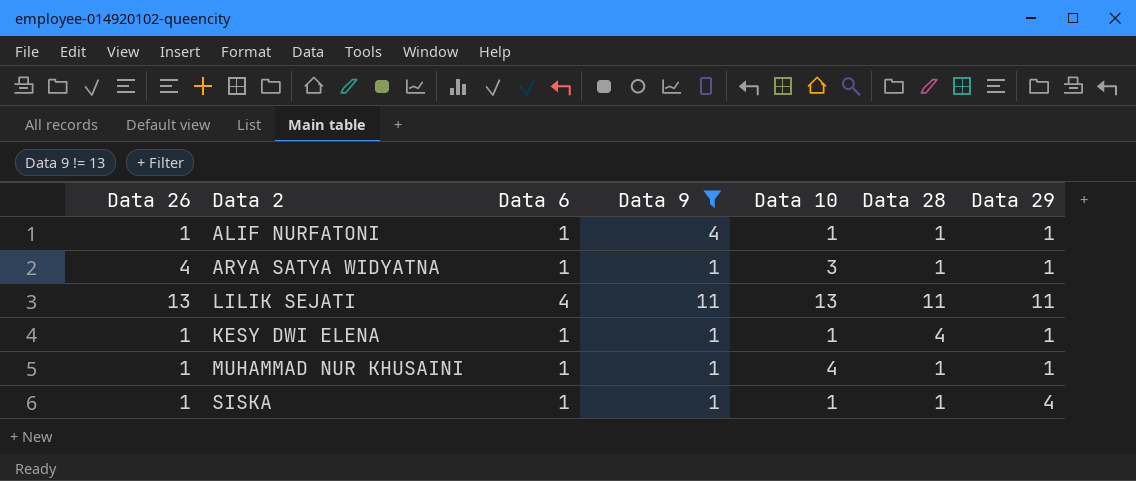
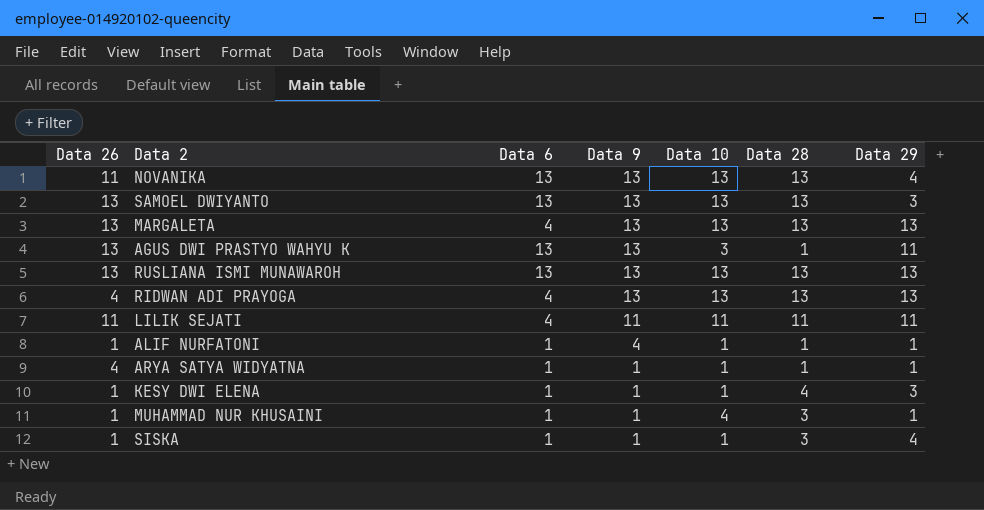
filter: Data 9 != 13 -> none
row order: none -> Data 9 descending
LILIK SEJATI | Data 26: 13 -> 11
LILIK SEJATI | Data 10: 13 -> 11
ARYA SATYA WIDYATNA | Data 10: 3 -> 1
KESY DWI ELENA | Data 29: 1 -> 3
MUHAMMAD NUR KHUSAINI | Data 28: 1 -> 3
SISKA | Data 28: 1 -> 3

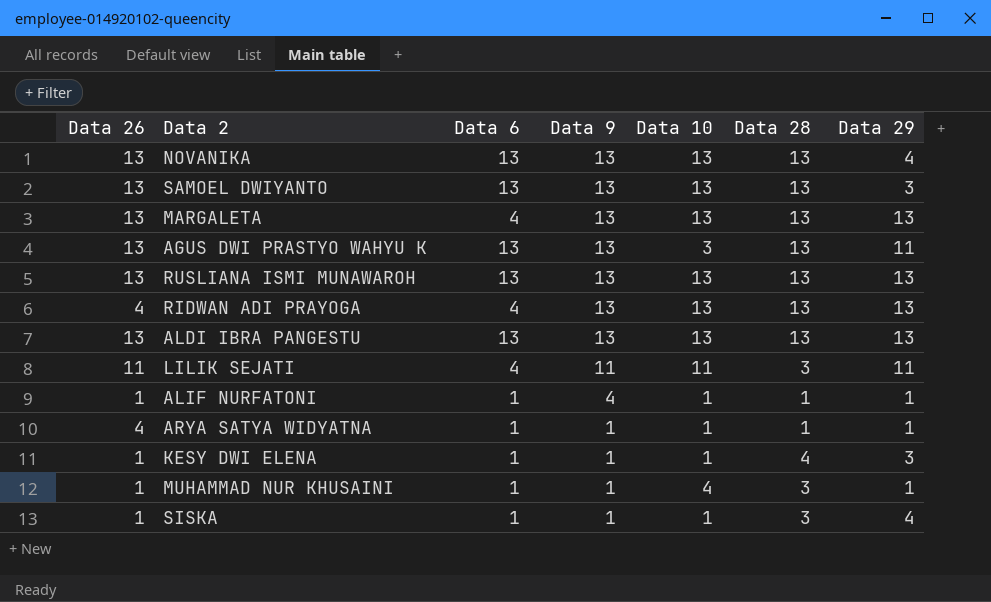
NOVANIKA | Data 26: 11 -> 13
AGUS DWI PRASTYO WAHYU K | Data 28: 1 -> 13
row ALDI IBRA PANGESTU: none -> 13 | 13 | 13 | 13 | 13 | 13
LILIK SEJATI | Data 28: 11 -> 3

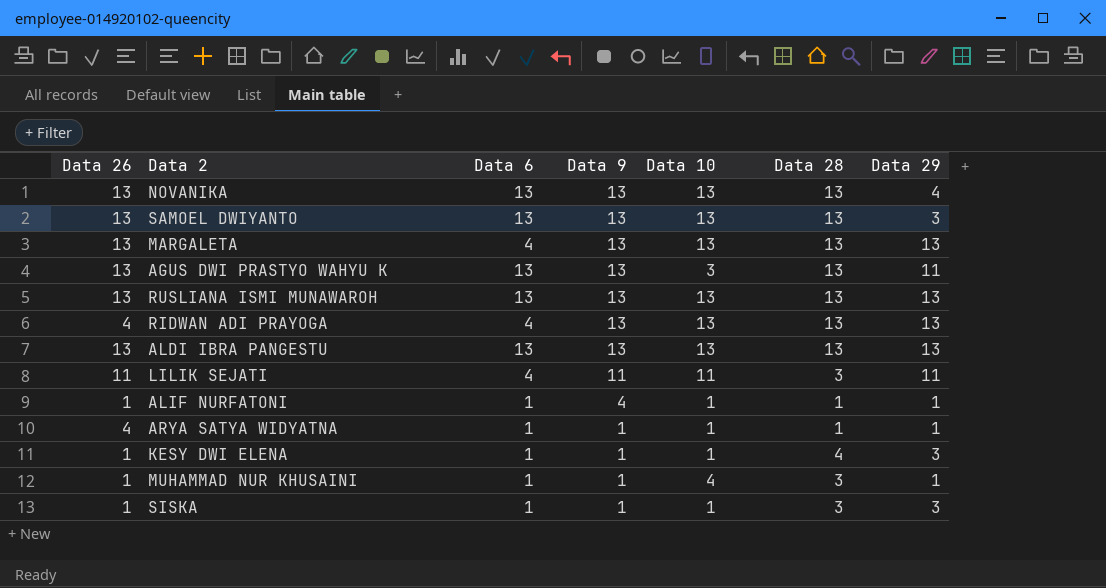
SISKA | Data 29: 4 -> 3

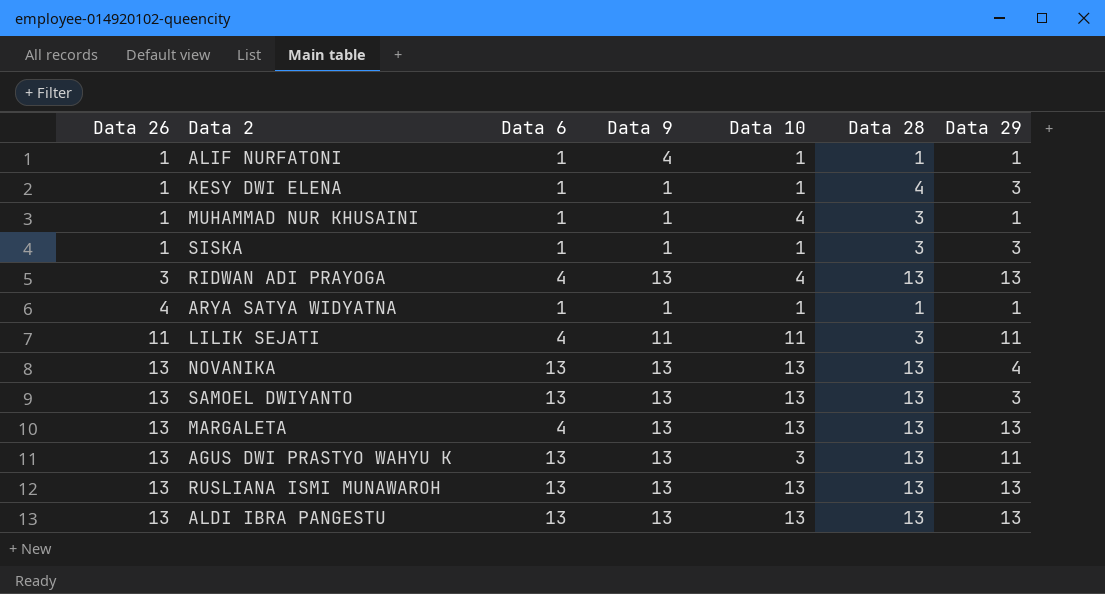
row order: Data 9 descending -> Data 26 ascending
RIDWAN ADI PRAYOGA | Data 26: 4 -> 3
RIDWAN ADI PRAYOGA | Data 10: 13 -> 4

